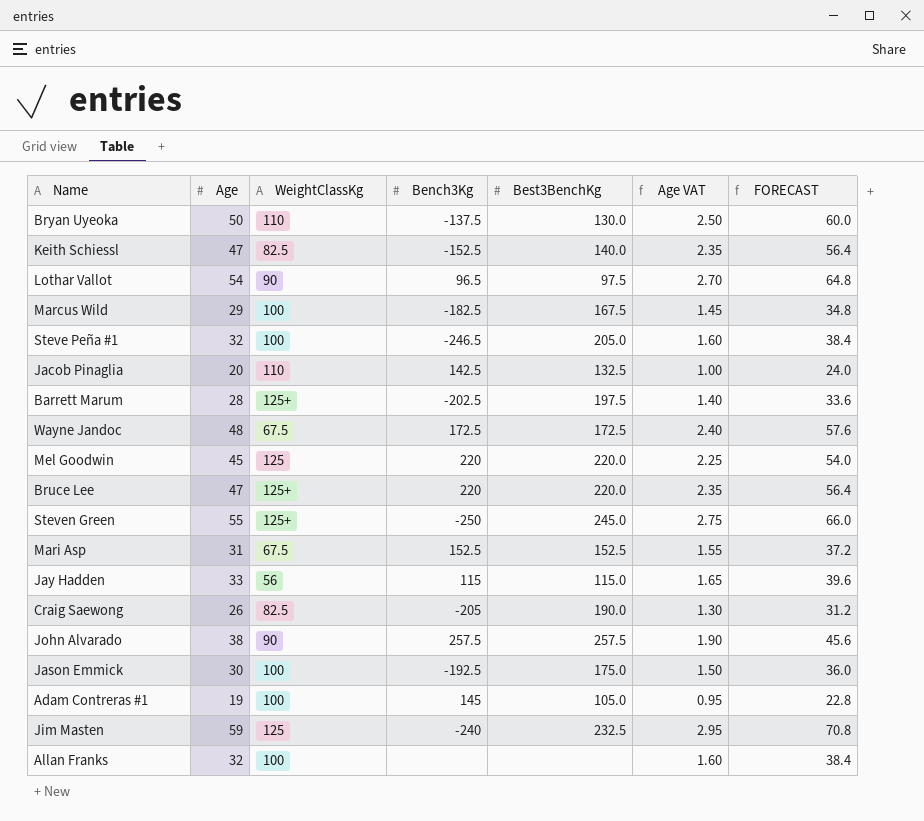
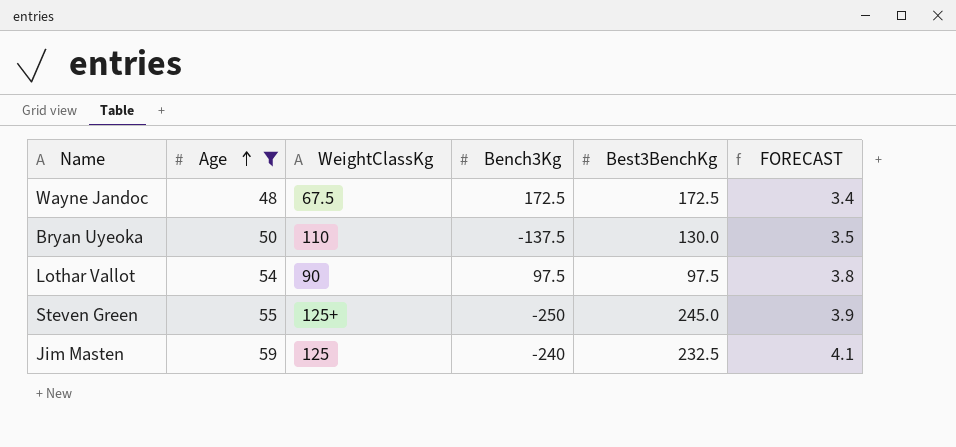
filter: none -> Age >= 48
row order: none -> Age ascending
column Age VAT | formula: [Age] * 0.05 -> none
column FORECAST | formula: [Age] * 1.2 -> [Age] * 0.07
Lothar Vallot | Bench3Kg: 96.5 -> 97.5

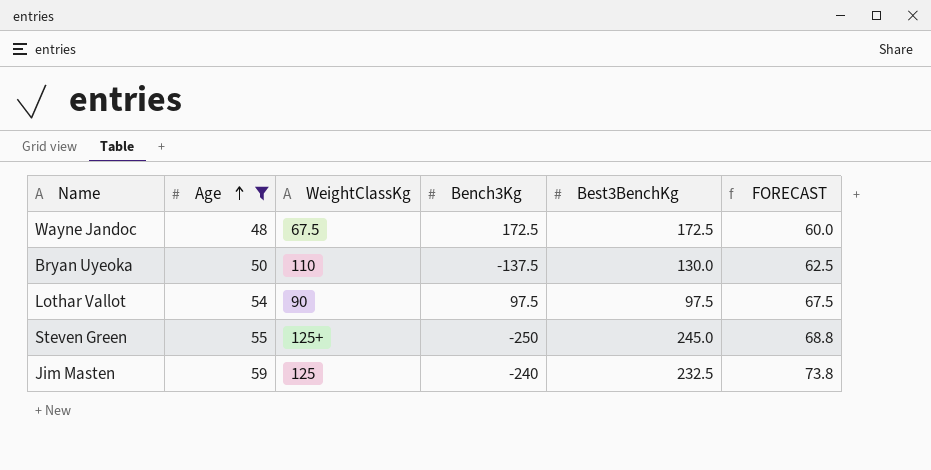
column FORECAST | formula: [Age] * 0.07 -> [Age] * 1.25

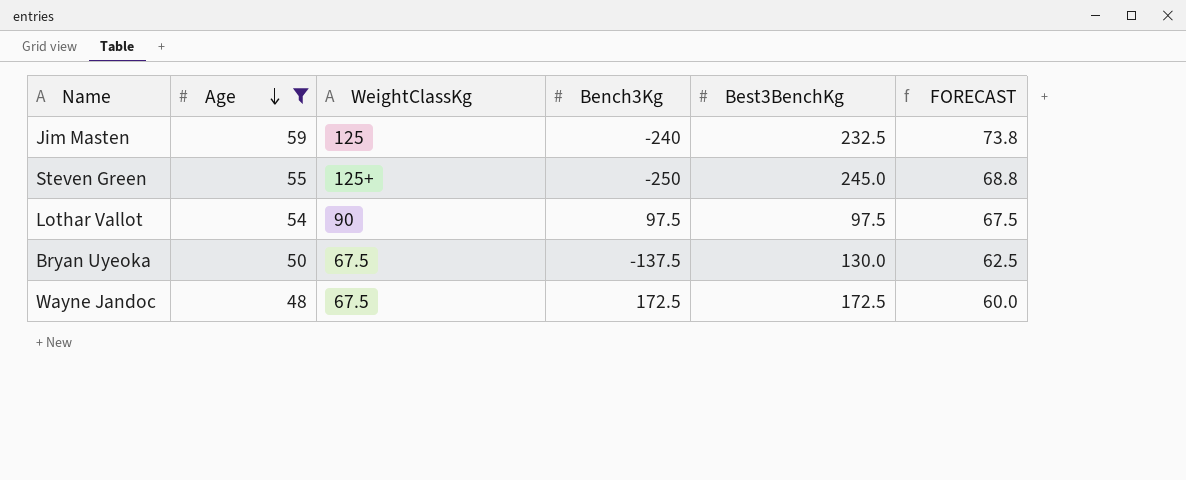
row order: Age ascending -> Age descending
Bryan Uyeoka | WeightClassKg: 110 -> 67.5

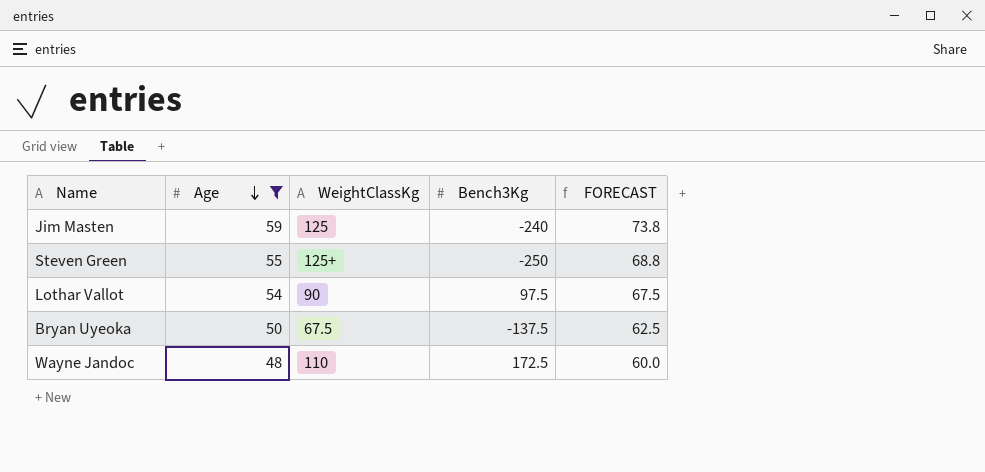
column Best3BenchKg | position: 5 -> none
Wayne Jandoc | WeightClassKg: 67.5 -> 110

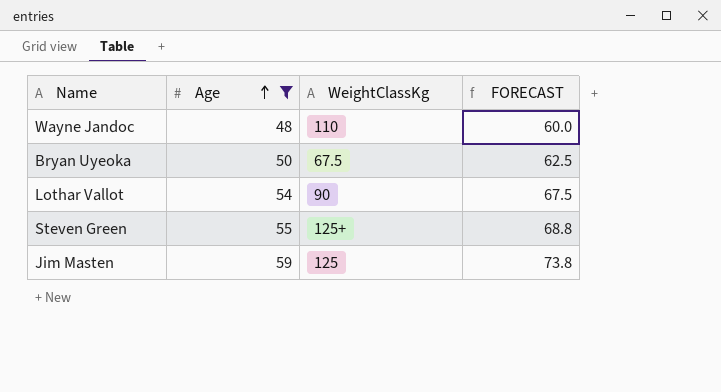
row order: Age descending -> Age ascending
column Bench3Kg | position: 4 -> none

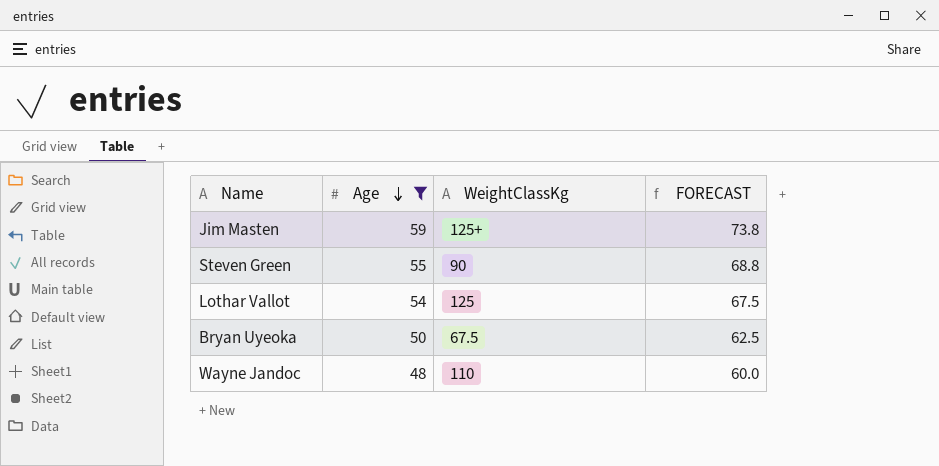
row order: Age ascending -> Age descending
Jim Masten | WeightClassKg: 125 -> 125+
Steven Green | WeightClassKg: 125+ -> 90
Lothar Vallot | WeightClassKg: 90 -> 125

